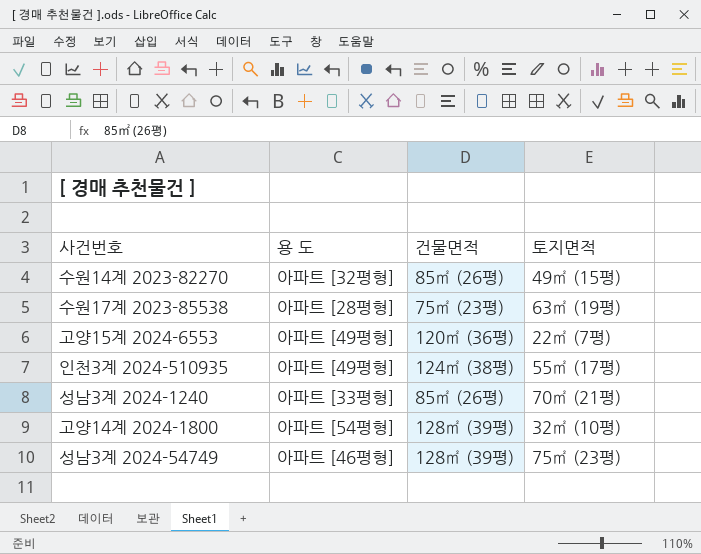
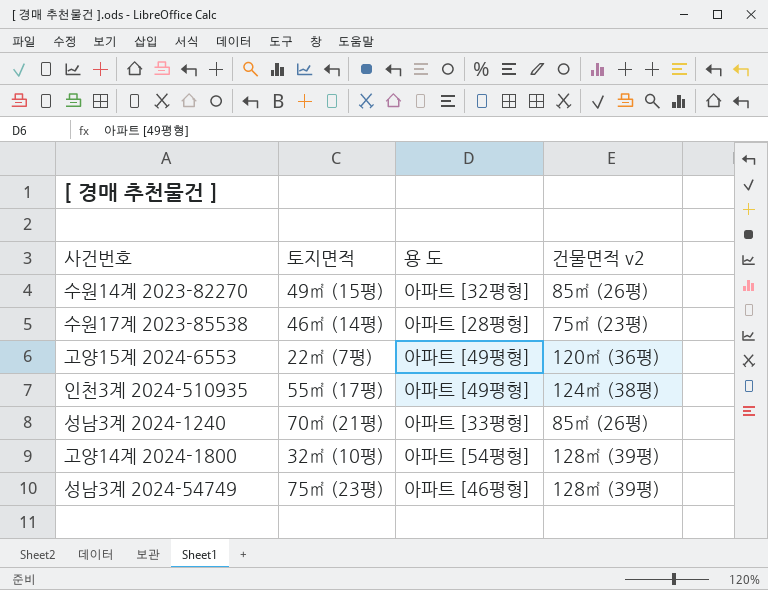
column 토지면적 | position: 4 -> 2
column name: 건물면적 -> 건물면적 v2
수원17계 2023-85538 | 토지면적: 63㎡ (19평) -> 46㎡ (14평)

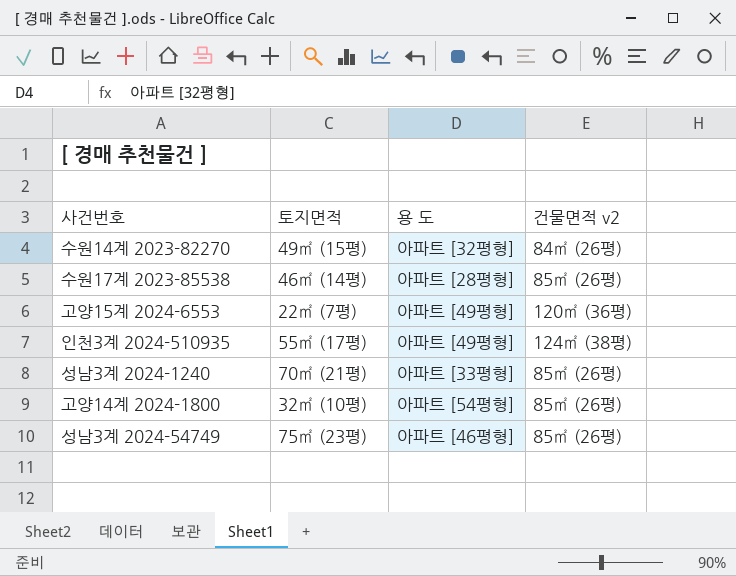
수원14계 2023-82270 | 건물면적 v2: 85㎡ (26평) -> 84㎡ (26평)
수원17계 2023-85538 | 건물면적 v2: 75㎡ (23평) -> 85㎡ (26평)
고양14계 2024-1800 | 건물면적 v2: 128㎡ (39평) -> 85㎡ (26평)
성남3계 2024-54749 | 건물면적 v2: 128㎡ (39평) -> 85㎡ (26평)

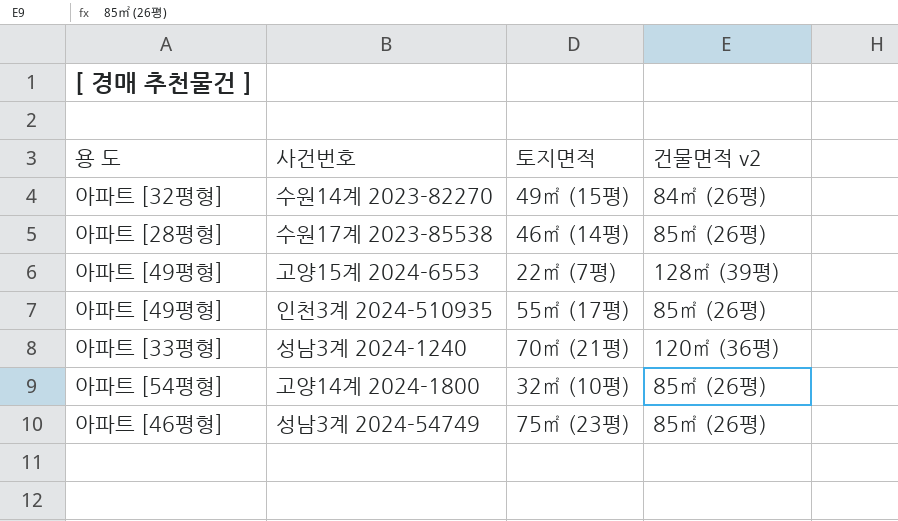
column 용 도 | position: 3 -> 1
고양15계 2024-6553 | 건물면적 v2: 120㎡ (36평) -> 128㎡ (39평)
인천3계 2024-510935 | 건물면적 v2: 124㎡ (38평) -> 85㎡ (26평)
성남3계 2024-1240 | 건물면적 v2: 85㎡ (26평) -> 120㎡ (36평)

